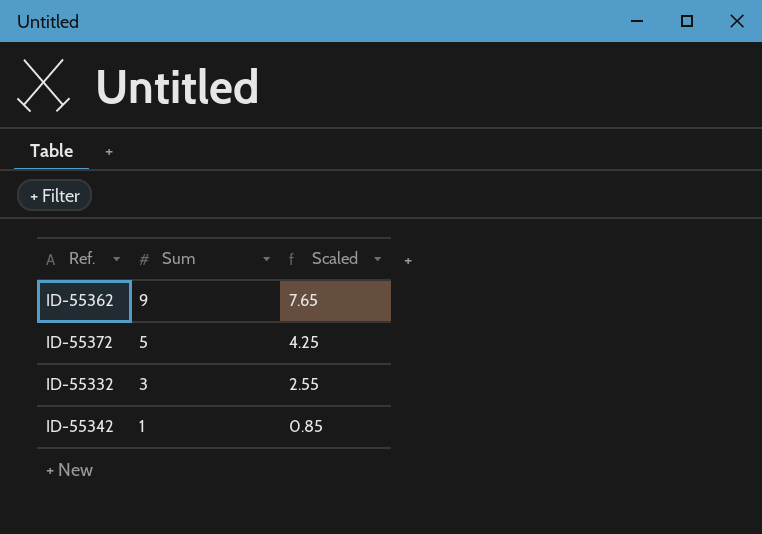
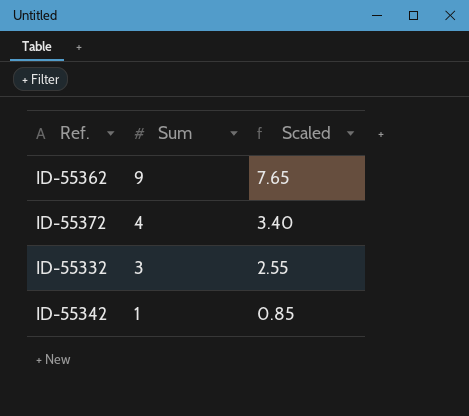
ID-55372 | Sum: 5 -> 4
ID-55372 | Scaled: 4.25 -> 3.40

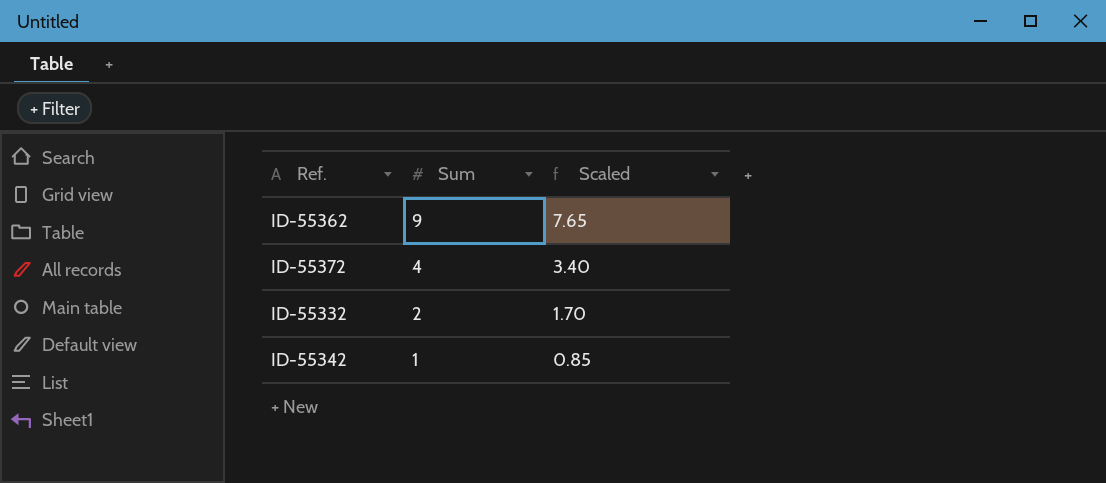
ID-55332 | Sum: 3 -> 2
ID-55332 | Scaled: 2.55 -> 1.70

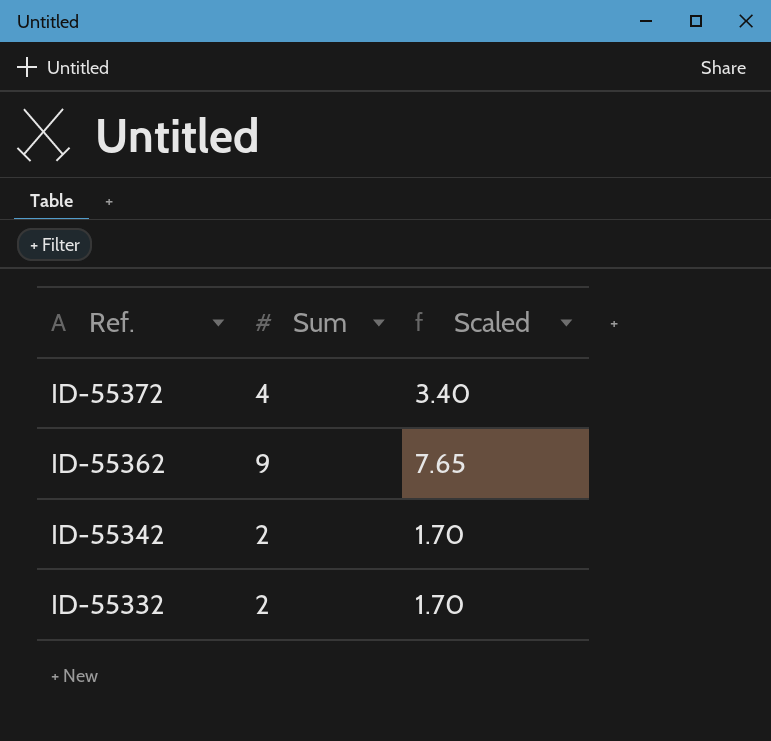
row order: Sum descending -> Ref. descending
ID-55342 | Sum: 1 -> 2
ID-55342 | Scaled: 0.85 -> 1.70

